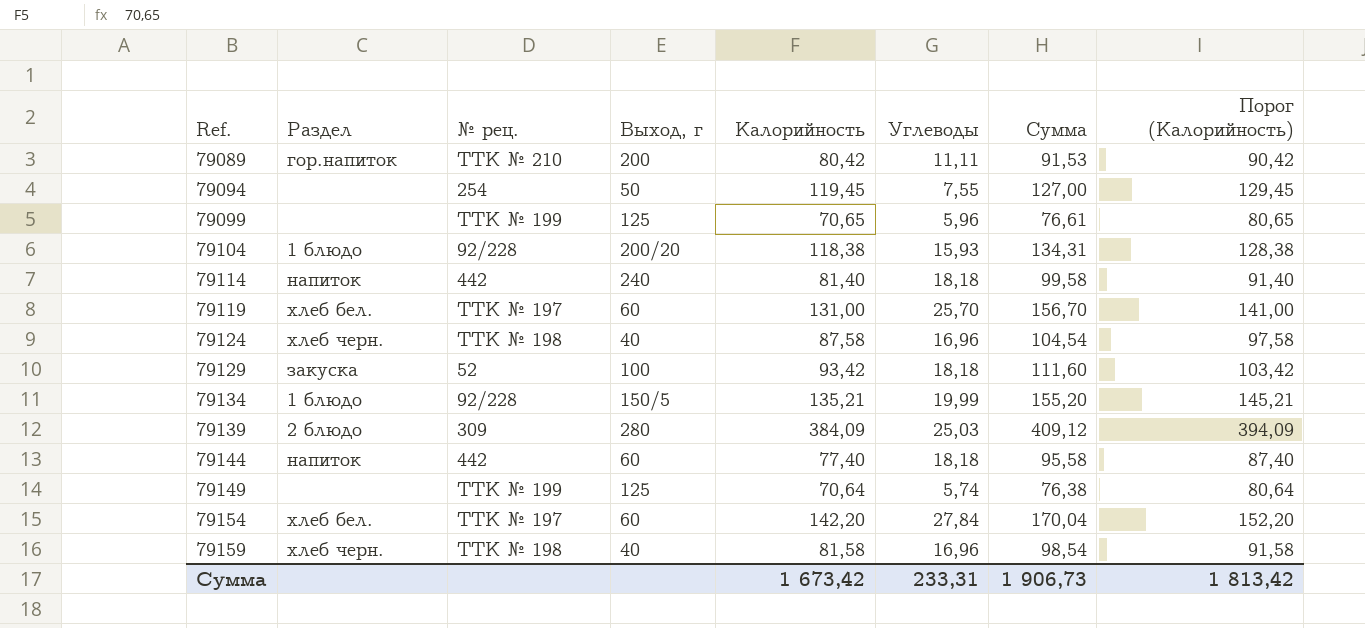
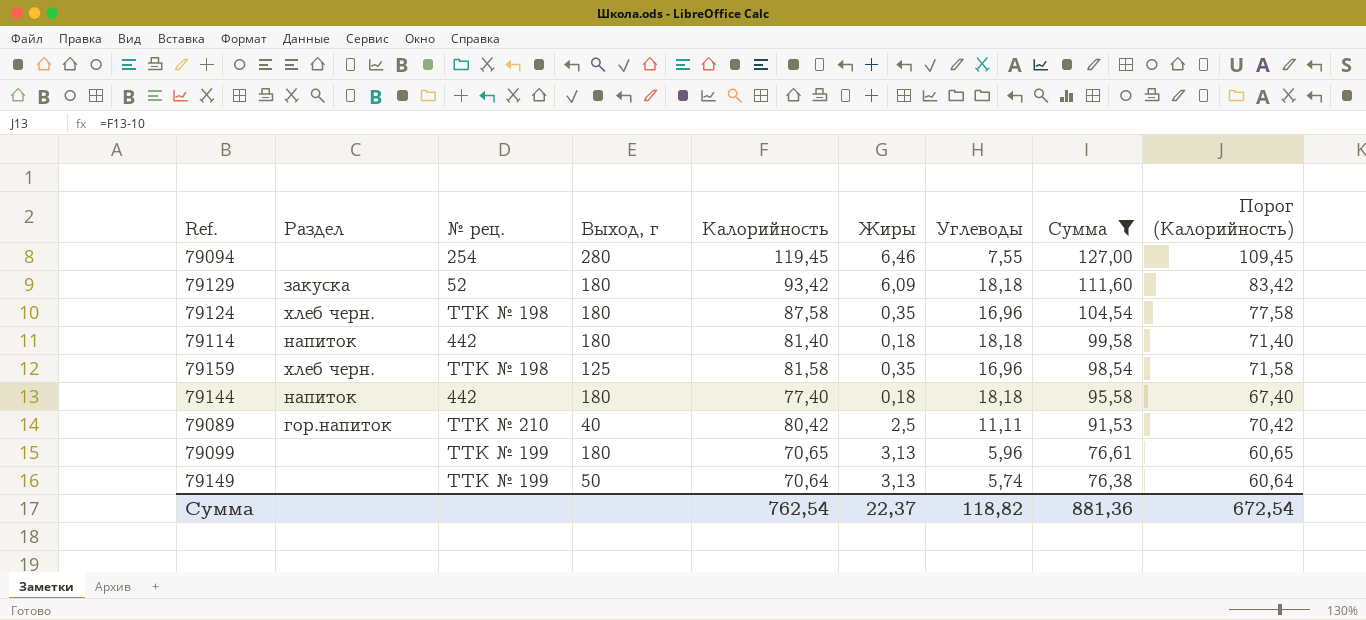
filter: none -> Сумма <= 127,00
row order: Ref. ascending -> Сумма descending
column Жиры | position: none -> 6
column Порог (Калорийность) | formula: [Калорийность] + 10 -> [Калорийность] - 10
79094 | Выход, г: 50 -> 280
79129 | Выход, г: 100 -> 180
79124 | Выход, г: 40 -> 180
79114 | Выход, г: 240 -> 180
79159 | Выход, г: 40 -> 125
79144 | Выход, г: 60 -> 180
79089 | Выход, г: 200 -> 40
79099 | Выход, г: 125 -> 180
79149 | Выход, г: 125 -> 50
Сумма | Калорийность: 1 673,42 -> 762,54
Сумма | Углеводы: 233,31 -> 118,82
Сумма | Сумма: 1 906,73 -> 881,36
Сумма | Порог (Калорийность): 1 813,42 -> 672,54

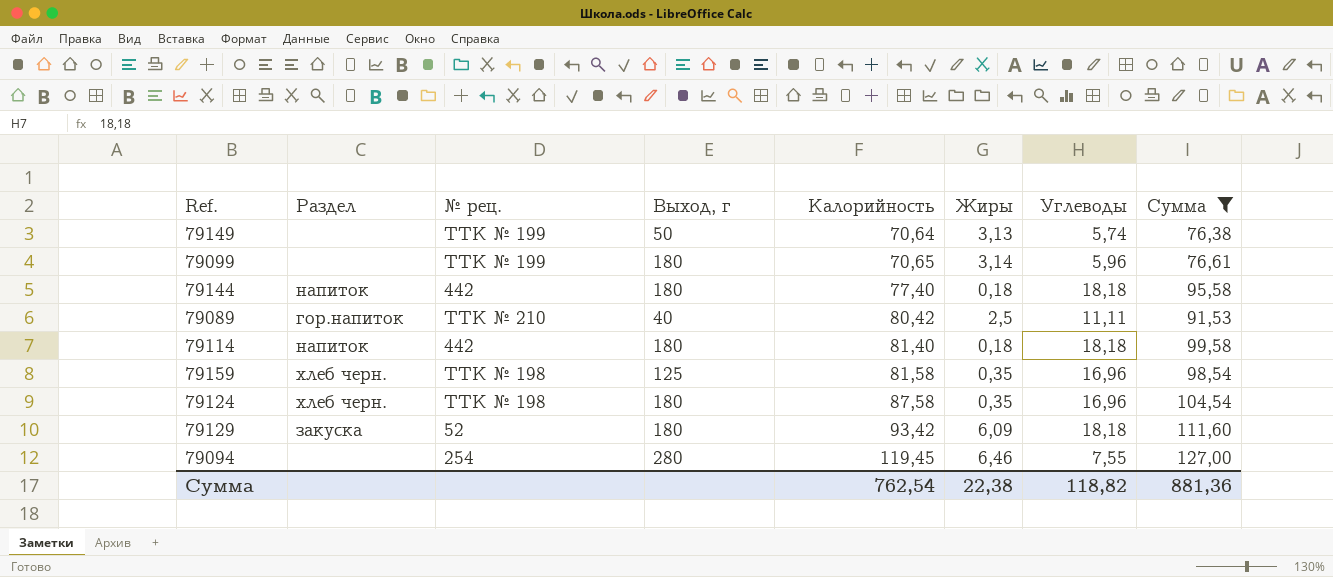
row order: Сумма descending -> Калорийность ascending
column Порог (Калорийность) | formula: [Калорийность] - 10 -> none
79099 | Жиры: 3,13 -> 3,14
Сумма | Жиры: 22,37 -> 22,38

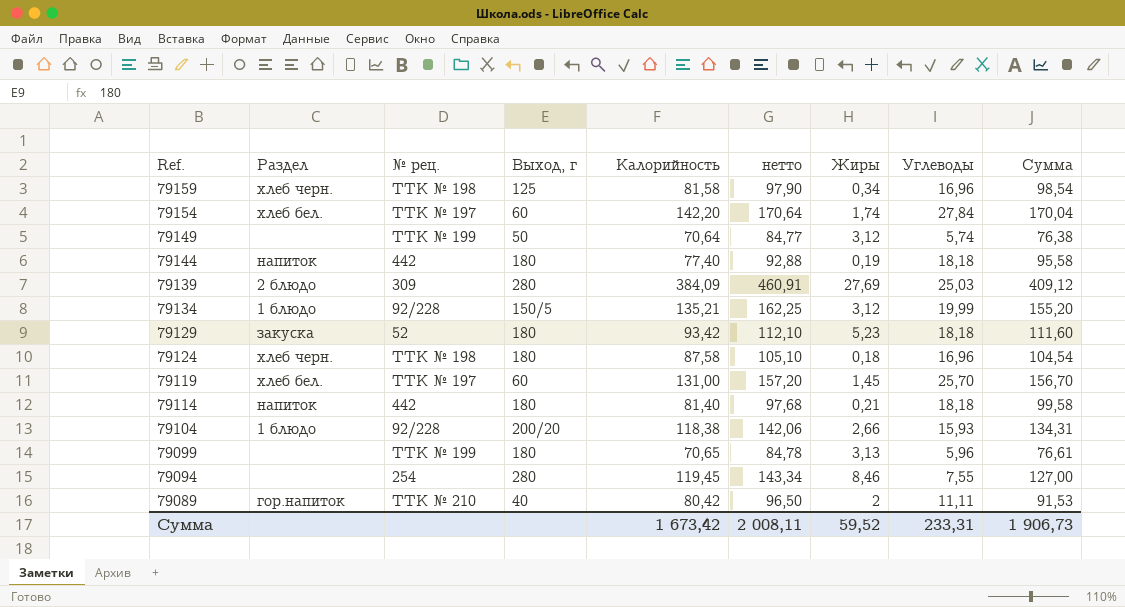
filter: Сумма <= 127,00 -> none
row order: Калорийность ascending -> Ref. descending
column нетто | formula: none -> [Калорийность] * 1,2
79159 | Жиры: 0,35 -> 0,34
79149 | Жиры: 3,13 -> 3,12
79144 | Жиры: 0,18 -> 0,19
79129 | Жиры: 6,09 -> 5,23
79124 | Жиры: 0,35 -> 0,18
79114 | Жиры: 0,18 -> 0,21
79099 | Жиры: 3,14 -> 3,13
79094 | Жиры: 6,46 -> 8,46
79089 | Жиры: 2,5 -> 2
Сумма | Калорийность: 762,54 -> 1 673,42
Сумма | Жиры: 22,38 -> 59,52
Сумма | Углеводы: 118,82 -> 233,31
Сумма | Сумма: 881,36 -> 1 906,73

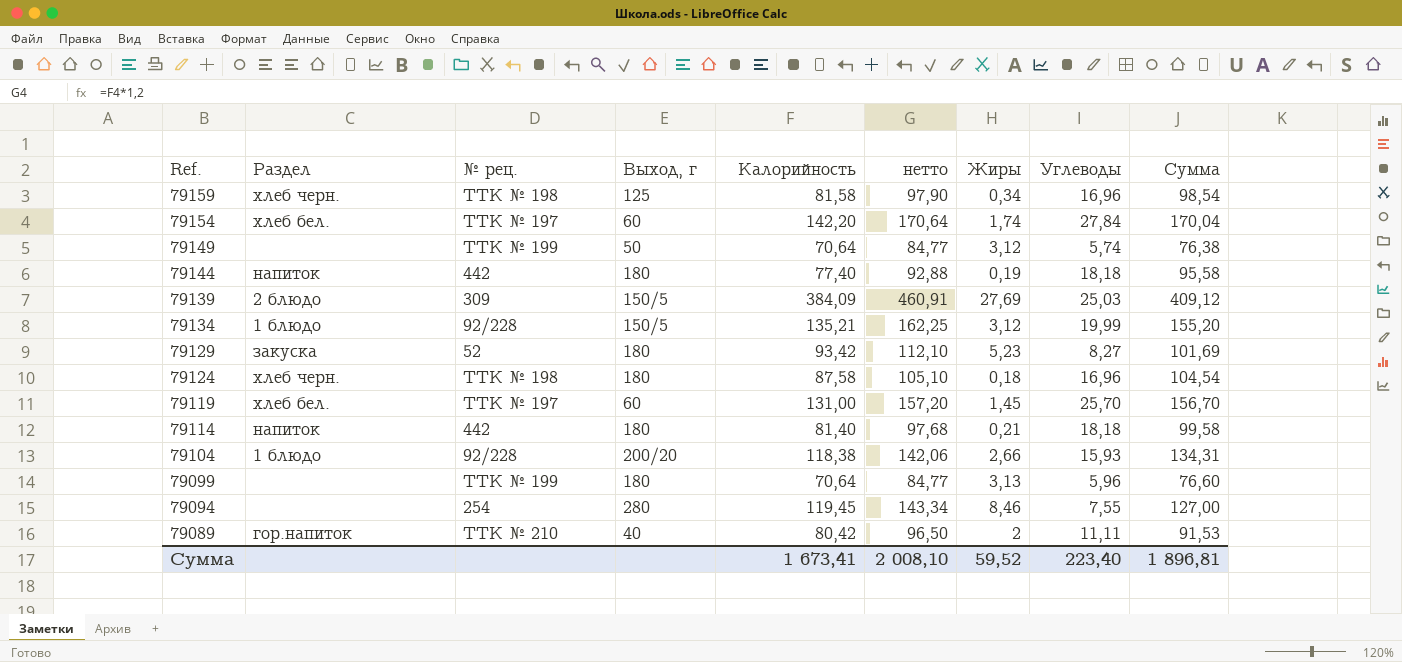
79139 | Выход, г: 280 -> 150/5
79129 | Углеводы: 18,18 -> 8,27
79129 | Сумма: 111,60 -> 101,69
79099 | Калорийность: 70,65 -> 70,64
79099 | нетто: 84,78 -> 84,77
79099 | Сумма: 76,61 -> 76,60
Сумма | Калорийность: 1 673,42 -> 1 673,41
Сумма | нетто: 2 008,11 -> 2 008,10
Сумма | Углеводы: 233,31 -> 223,40
Сумма | Сумма: 1 906,73 -> 1 896,81

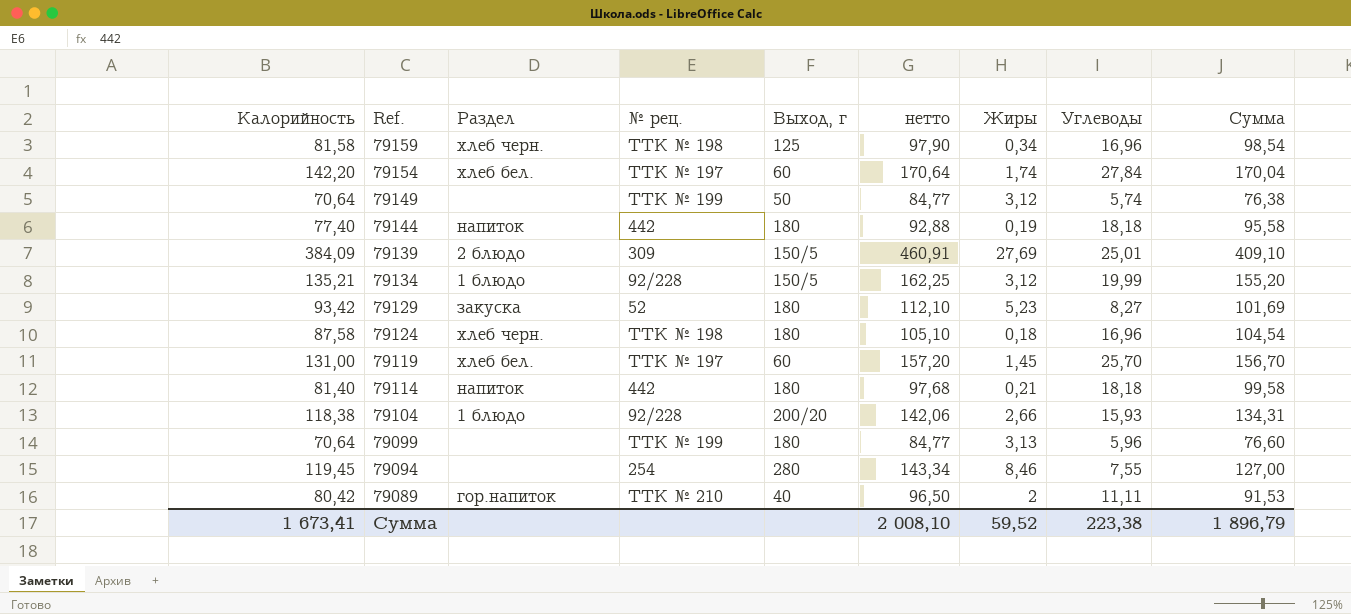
column Калорийность | position: 5 -> 1
79139 | Углеводы: 25,03 -> 25,01
79139 | Сумма: 409,12 -> 409,10
Сумма | Углеводы: 223,40 -> 223,38
Сумма | Сумма: 1 896,81 -> 1 896,79

